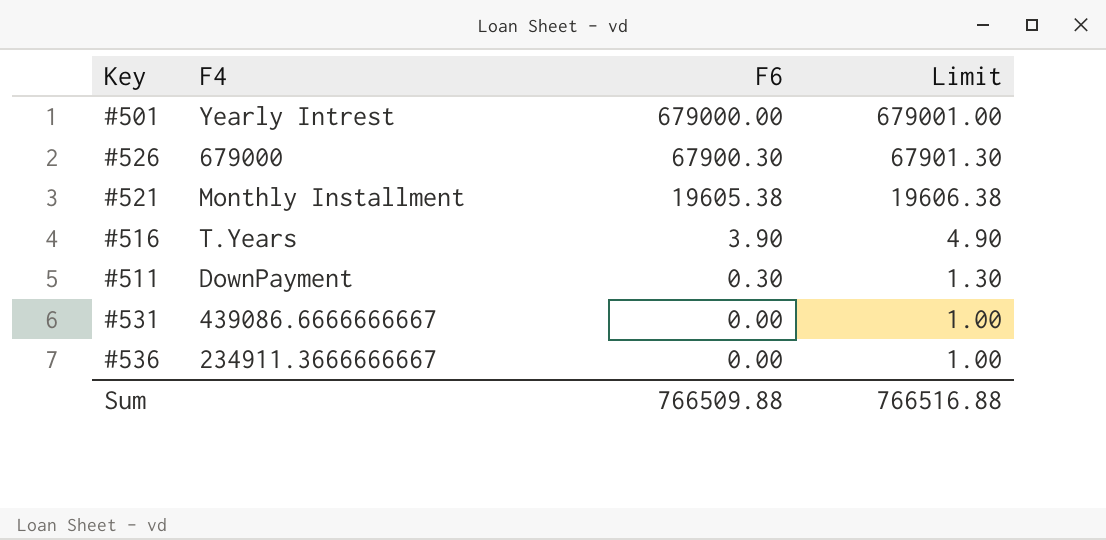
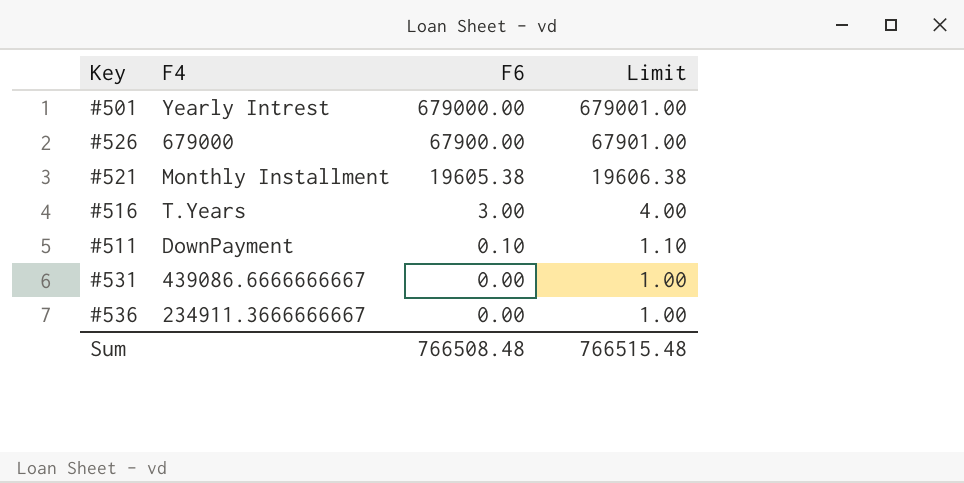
#526 | F6: 67900.30 -> 67900.00
#526 | Limit: 67901.30 -> 67901.00
#516 | F6: 3.90 -> 3.00
#516 | Limit: 4.90 -> 4.00
#511 | F6: 0.30 -> 0.10
#511 | Limit: 1.30 -> 1.10
Sum | F6: 766509.88 -> 766508.48
Sum | Limit: 766516.88 -> 766515.48

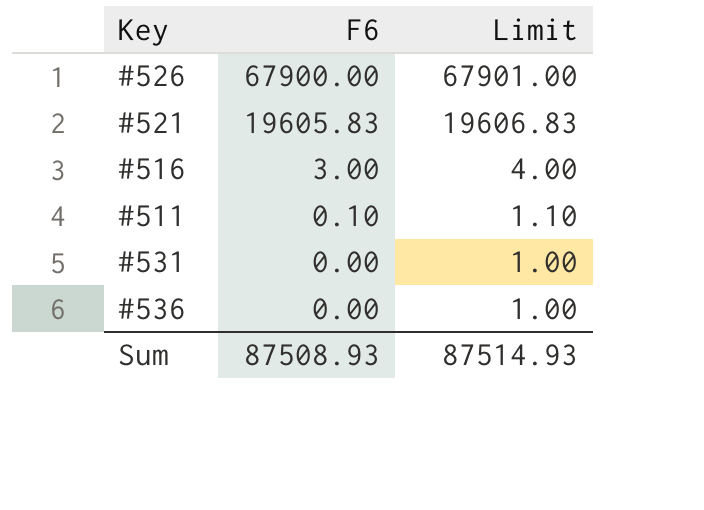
column F4 | position: 2 -> none
row #501: Yearly Intrest | 679000.00 | 679001.00 -> none
#521 | F6: 19605.38 -> 19605.83
#521 | Limit: 19606.38 -> 19606.83
Sum | F6: 766508.48 -> 87508.93
Sum | Limit: 766515.48 -> 87514.93

